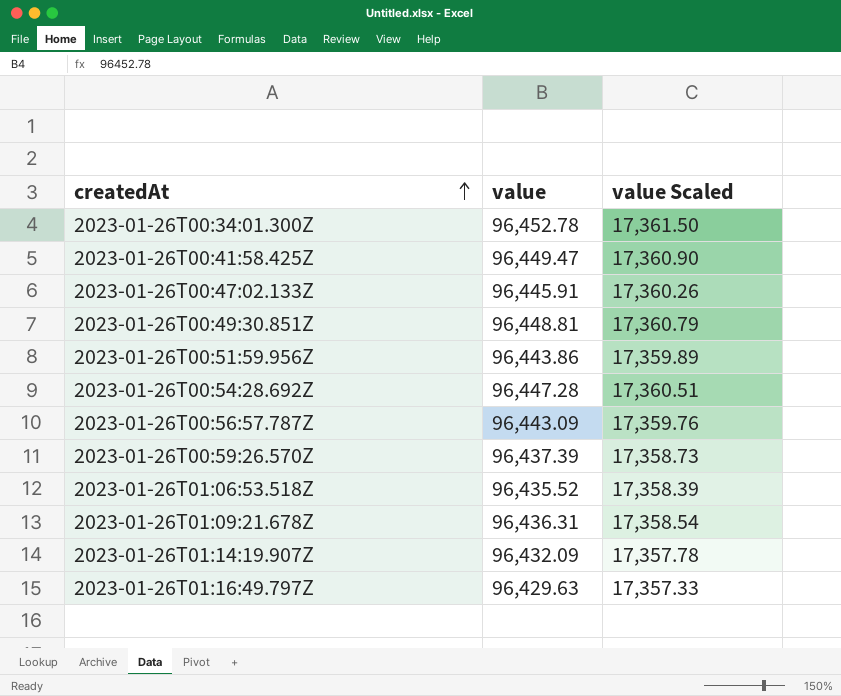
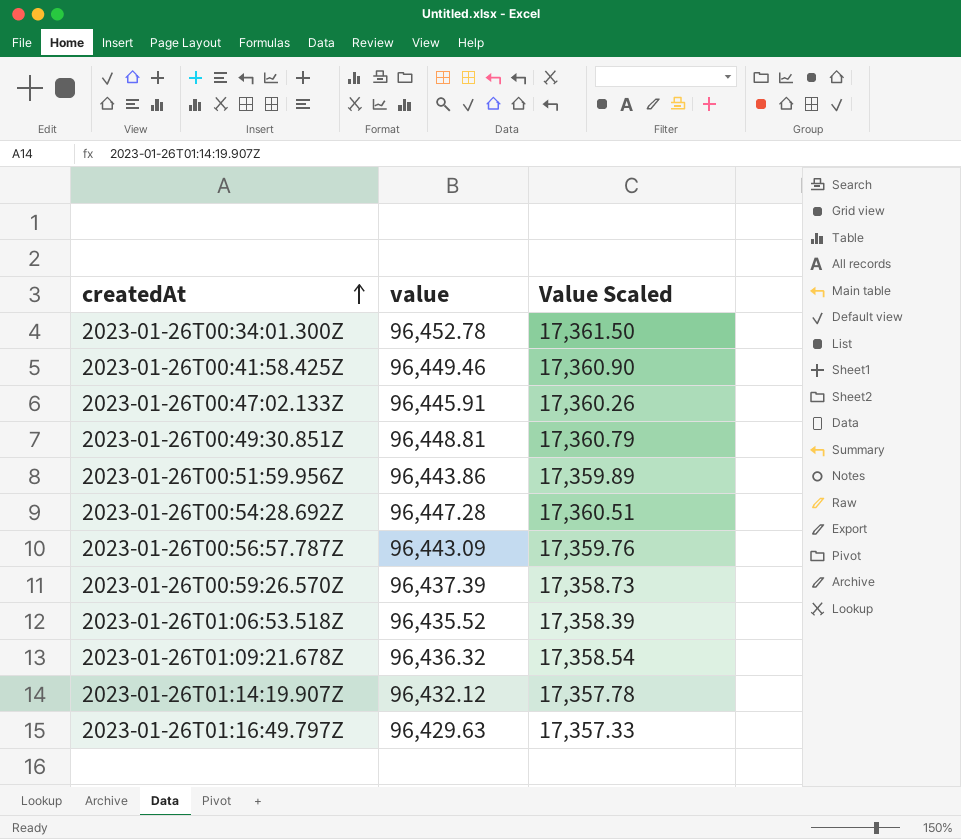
column name: value Scaled -> Value Scaled
2023-01-26T00:41:58.425Z | value: 96,449.47 -> 96,449.46
2023-01-26T01:09:21.678Z | value: 96,436.31 -> 96,436.32
2023-01-26T01:14:19.907Z | value: 96,432.09 -> 96,432.12

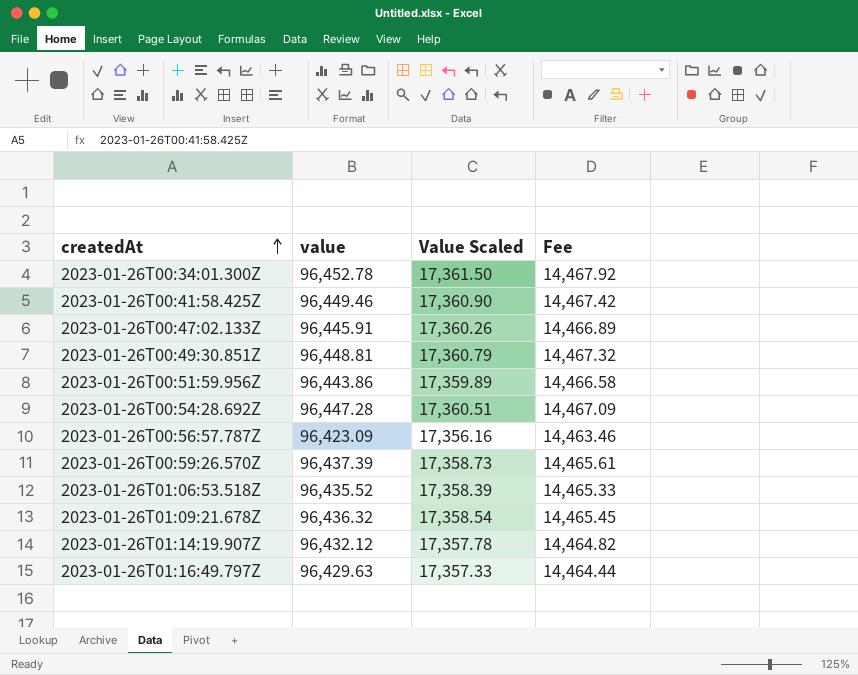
column Fee | formula: none -> [value] * 0.15
2023-01-26T00:56:57.787Z | value: 96,443.09 -> 96,423.09
2023-01-26T00:56:57.787Z | Value Scaled: 17,359.76 -> 17,356.16

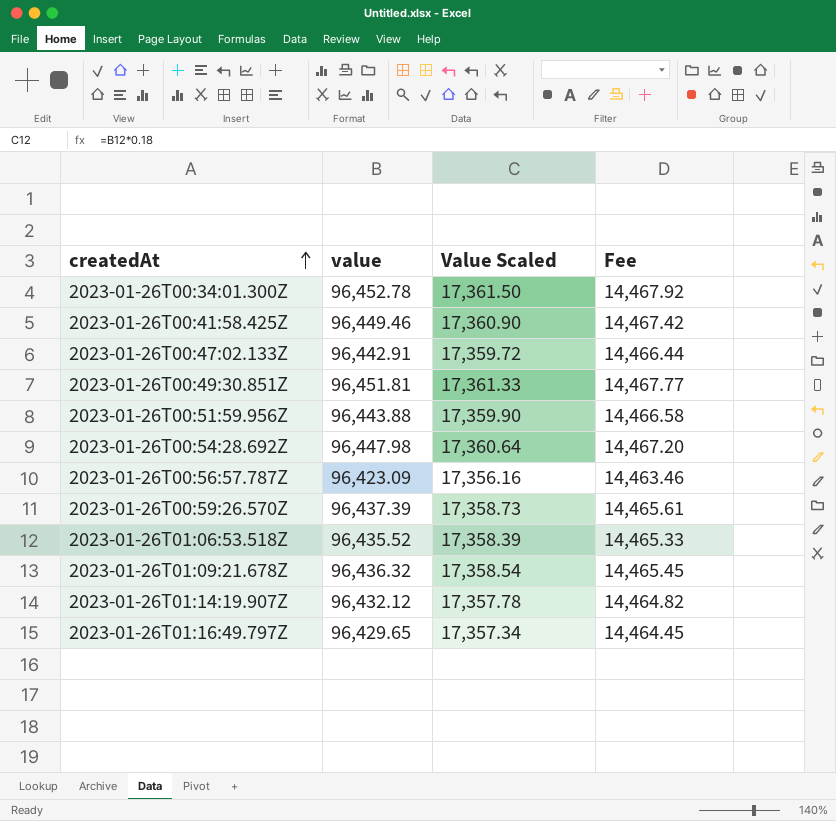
2023-01-26T00:47:02.133Z | value: 96,445.91 -> 96,442.91
2023-01-26T00:47:02.133Z | Value Scaled: 17,360.26 -> 17,359.72
2023-01-26T00:47:02.133Z | Fee: 14,466.89 -> 14,466.44
2023-01-26T00:49:30.851Z | value: 96,448.81 -> 96,451.81
2023-01-26T00:49:30.851Z | Value Scaled: 17,360.79 -> 17,361.33
2023-01-26T00:49:30.851Z | Fee: 14,467.32 -> 14,467.77
2023-01-26T00:51:59.956Z | value: 96,443.86 -> 96,443.88
2023-01-26T00:51:59.956Z | Value Scaled: 17,359.89 -> 17,359.90
2023-01-26T00:54:28.692Z | value: 96,447.28 -> 96,447.98
2023-01-26T00:54:28.692Z | Value Scaled: 17,360.51 -> 17,360.64
2023-01-26T00:54:28.692Z | Fee: 14,467.09 -> 14,467.20
2023-01-26T01:16:49.797Z | value: 96,429.63 -> 96,429.65
2023-01-26T01:16:49.797Z | Value Scaled: 17,357.33 -> 17,357.34
2023-01-26T01:16:49.797Z | Fee: 14,464.44 -> 14,464.45

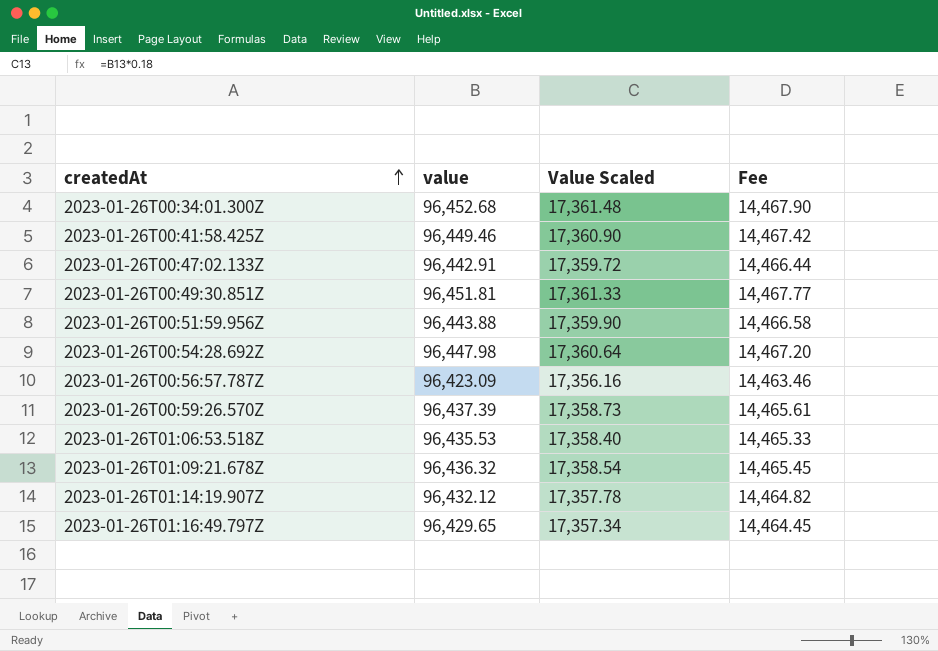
2023-01-26T00:34:01.300Z | value: 96,452.78 -> 96,452.68
2023-01-26T00:34:01.300Z | Value Scaled: 17,361.50 -> 17,361.48
2023-01-26T00:34:01.300Z | Fee: 14,467.92 -> 14,467.90
2023-01-26T01:06:53.518Z | value: 96,435.52 -> 96,435.53
2023-01-26T01:06:53.518Z | Value Scaled: 17,358.39 -> 17,358.40

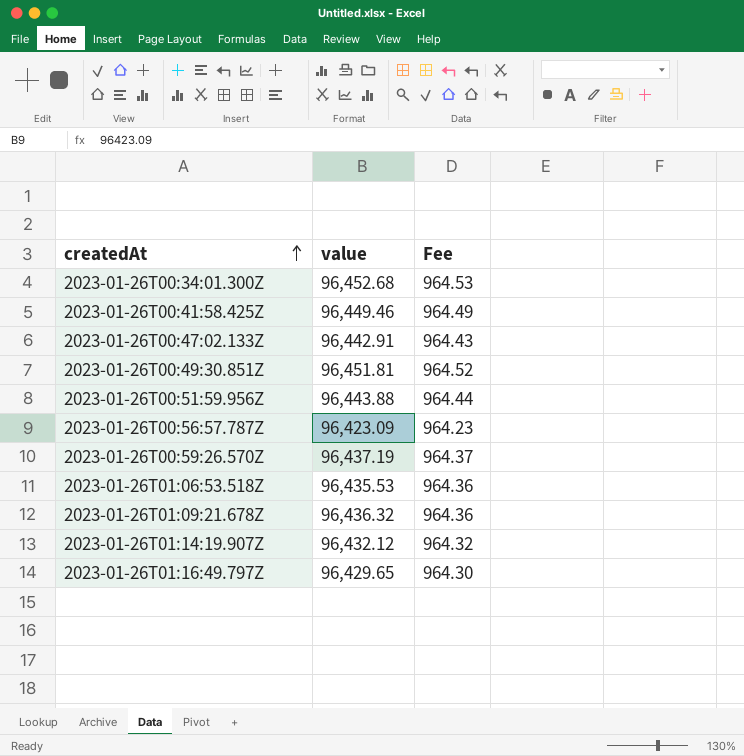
column Value Scaled | formula: [value] * 0.18 -> none
column Fee | formula: [value] * 0.15 -> [value] * 0.01
row 2023-01-26T00:54:28.692Z: 96,447.98 | 17,360.64 | 14,467.20 -> none
2023-01-26T00:59:26.570Z | value: 96,437.39 -> 96,437.19

